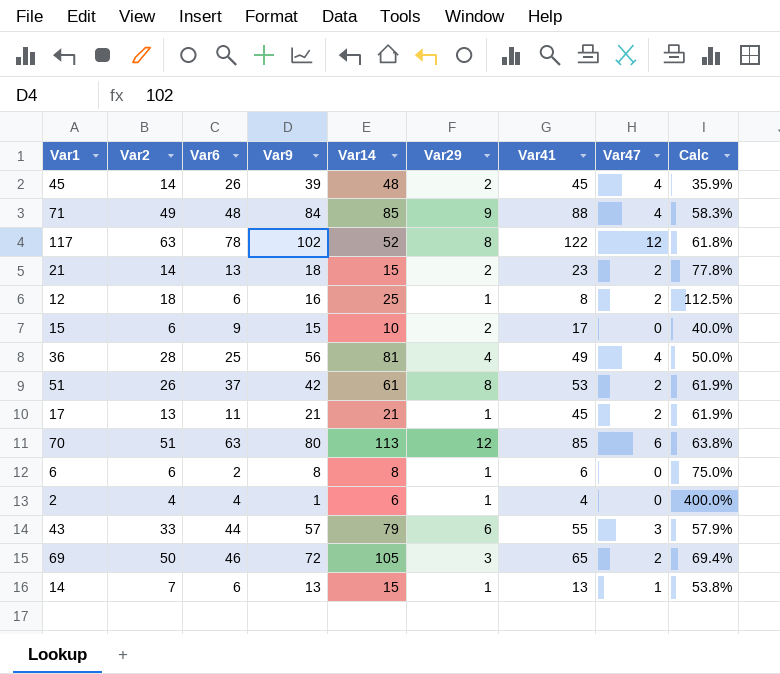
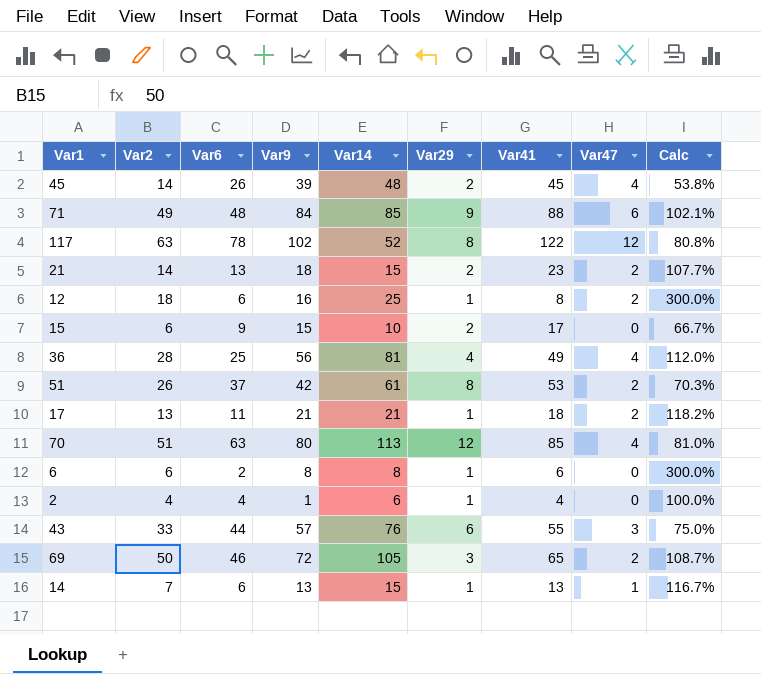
column Calc | formula: [Var2] / [Var9] -> [Var2] / [Var6]
71 | Var47: 4 -> 6
17 | Var41: 45 -> 18
70 | Var47: 6 -> 4
43 | Var14: 79 -> 76

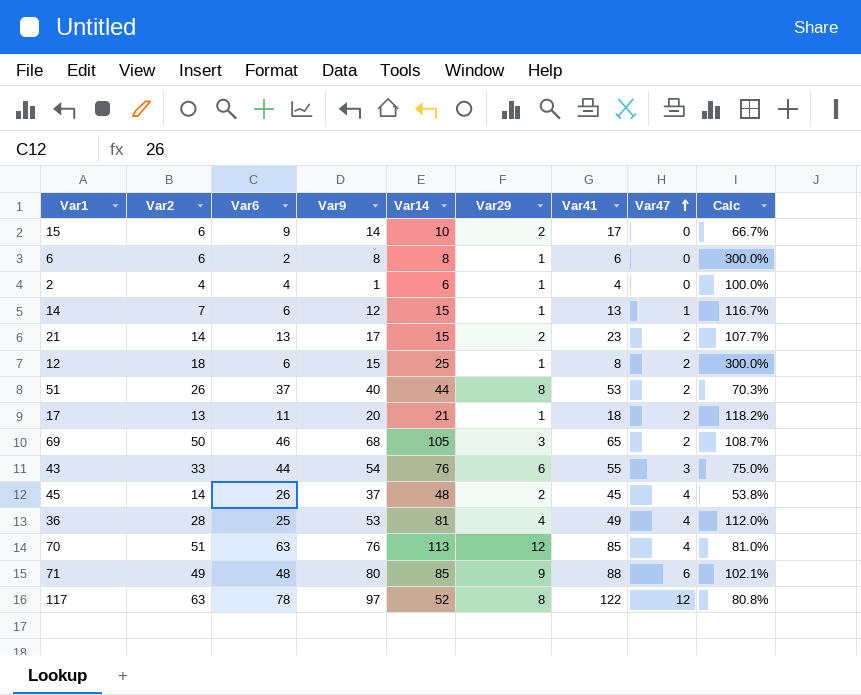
row order: none -> Var47 ascending
15 | Var9: 15 -> 14
14 | Var9: 13 -> 12
21 | Var9: 18 -> 17
12 | Var9: 16 -> 15
51 | Var9: 42 -> 40
51 | Var14: 61 -> 44
17 | Var9: 21 -> 20
69 | Var9: 72 -> 68
43 | Var9: 57 -> 54
45 | Var9: 39 -> 37
36 | Var9: 56 -> 53
70 | Var9: 80 -> 76
71 | Var9: 84 -> 80
117 | Var9: 102 -> 97

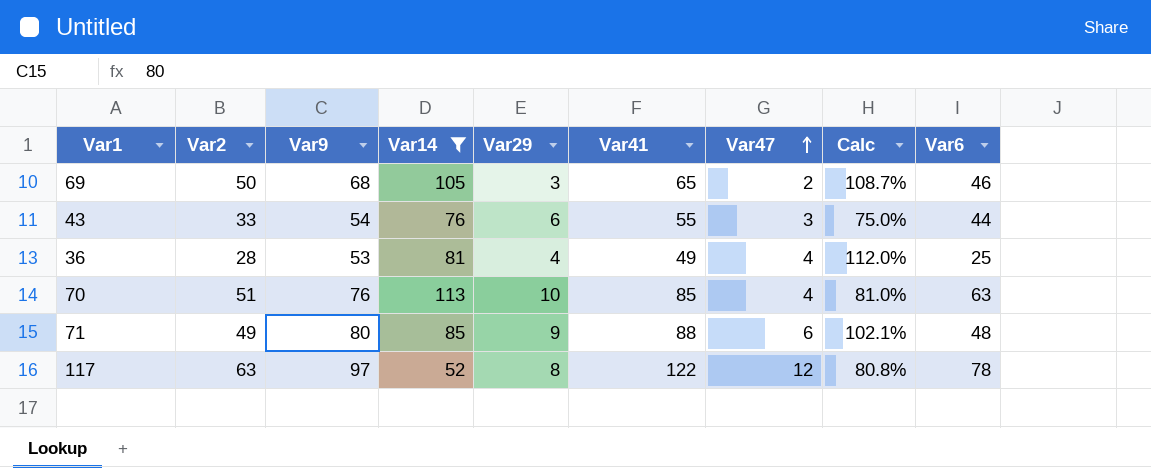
filter: none -> Var14 >= 52
column Var6 | position: 3 -> 9
70 | Var29: 12 -> 10

